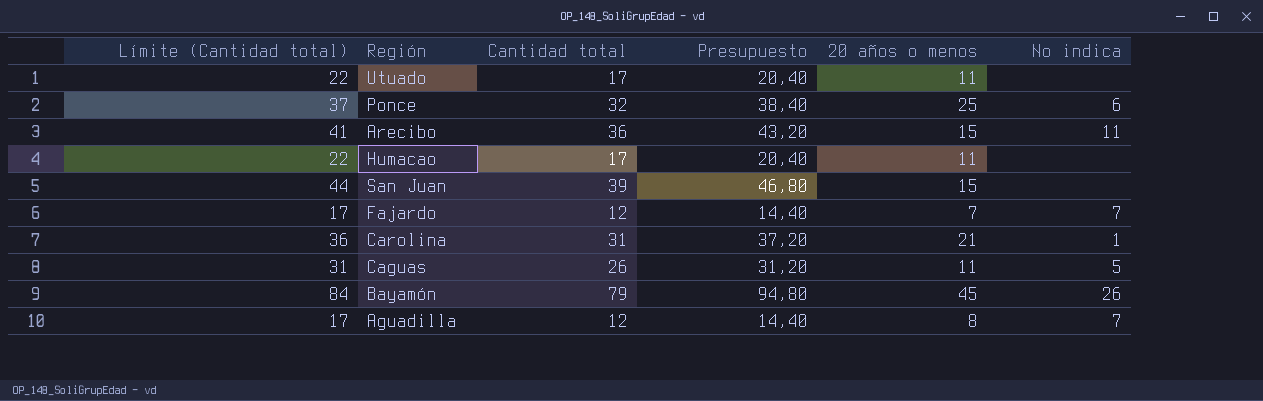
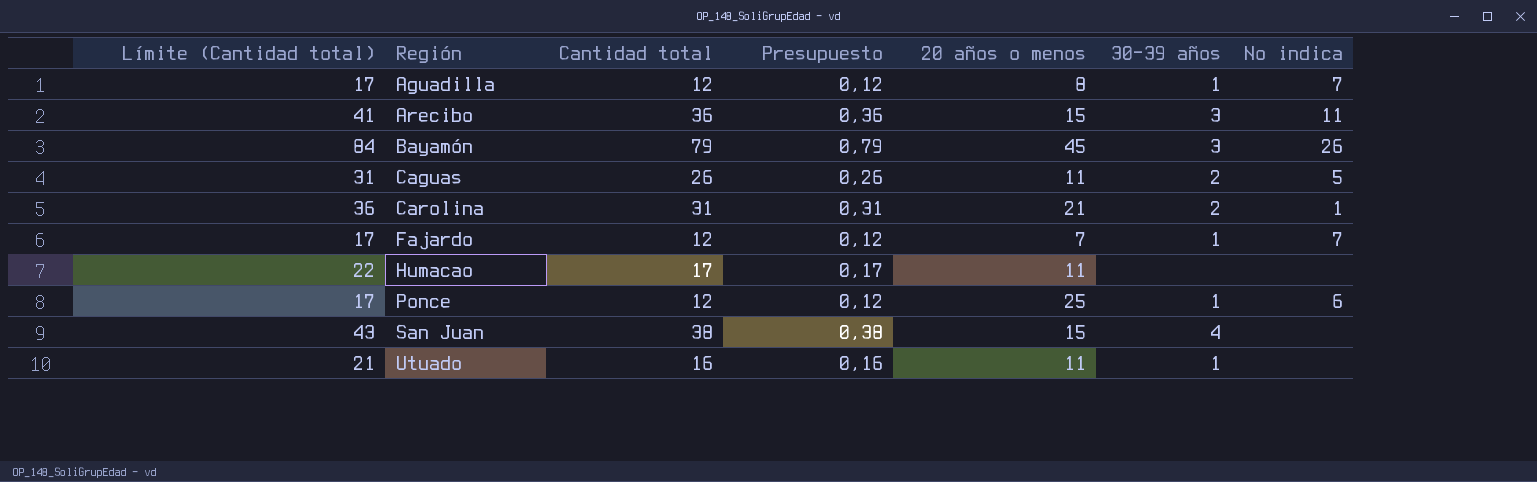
row order: none -> Región ascending
column Presupuesto | formula: [Cantidad total] * 1,2 -> [Cantidad total] * 0,01
column 30-39 años | position: none -> 6
Ponce | Límite (Cantidad total): 37 -> 17
Ponce | Cantidad total: 32 -> 12
San Juan | Límite (Cantidad total): 44 -> 43
San Juan | Cantidad total: 39 -> 38
Utuado | Límite (Cantidad total): 22 -> 21
Utuado | Cantidad total: 17 -> 16

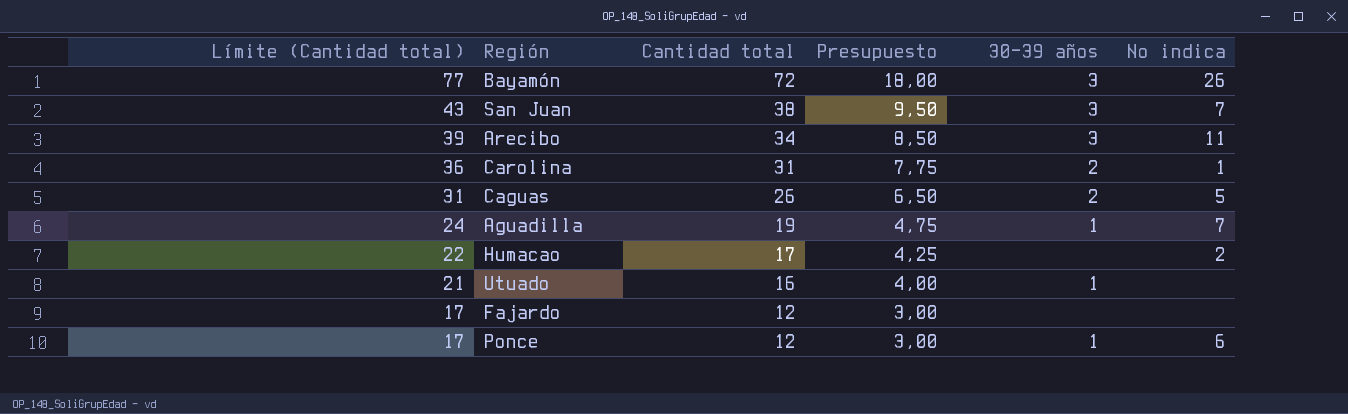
row order: Región ascending -> Límite (Cantidad total) descending
column 20 años o menos | position: 5 -> none
column Presupuesto | formula: [Cantidad total] * 0,01 -> [Cantidad total] * 0,25
Bayamón | Límite (Cantidad total): 84 -> 77
Bayamón | Cantidad total: 79 -> 72
San Juan | 30-39 años: 4 -> 3
San Juan | No indica: none -> 7
Arecibo | Límite (Cantidad total): 41 -> 39
Arecibo | Cantidad total: 36 -> 34
Aguadilla | Límite (Cantidad total): 17 -> 24
Aguadilla | Cantidad total: 12 -> 19
Humacao | No indica: none -> 2
Fajardo | 30-39 años: 1 -> none
Fajardo | No indica: 7 -> none

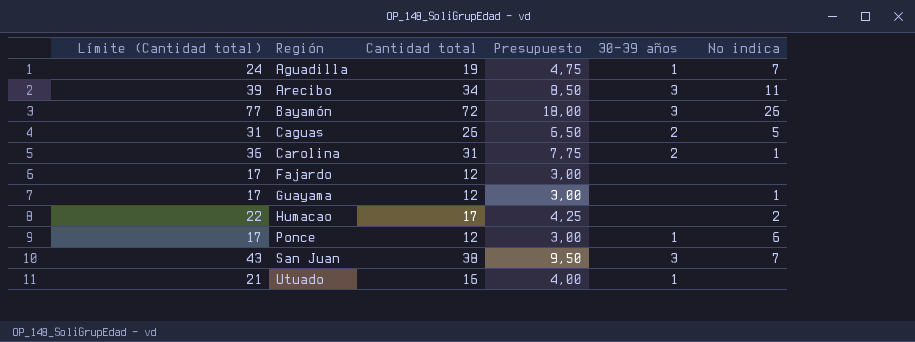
row order: Límite (Cantidad total) descending -> Región ascending
row Guayama: none -> 17 | 12 | 3,00 | none | 1

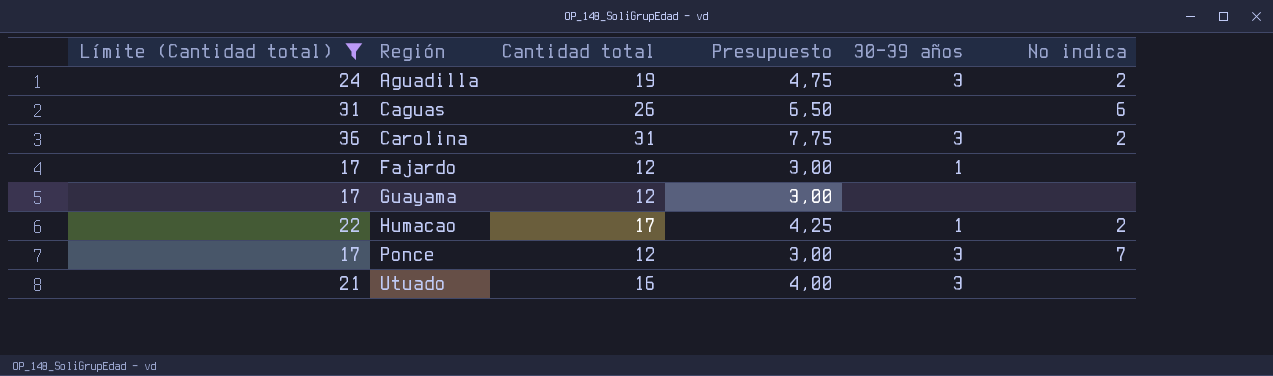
filter: none -> Límite (Cantidad total) <= 36
Aguadilla | 30-39 años: 1 -> 3
Aguadilla | No indica: 7 -> 2
Caguas | 30-39 años: 2 -> none
Caguas | No indica: 5 -> 6
Carolina | 30-39 años: 2 -> 3
Carolina | No indica: 1 -> 2
Fajardo | 30-39 años: none -> 1
Guayama | No indica: 1 -> none
Humacao | 30-39 años: none -> 1
Ponce | 30-39 años: 1 -> 3
Ponce | No indica: 6 -> 7
Utuado | 30-39 años: 1 -> 3

